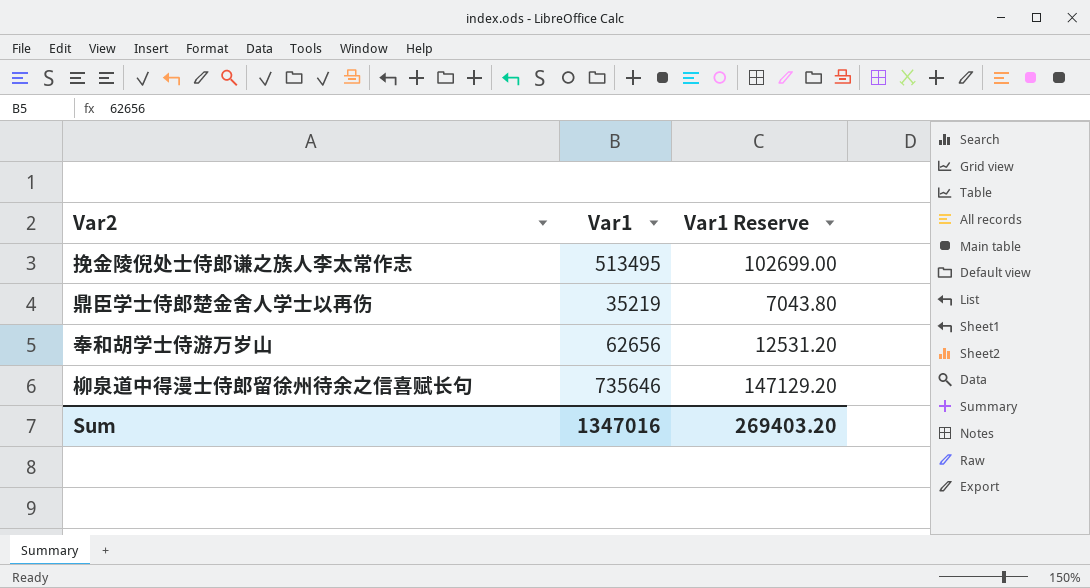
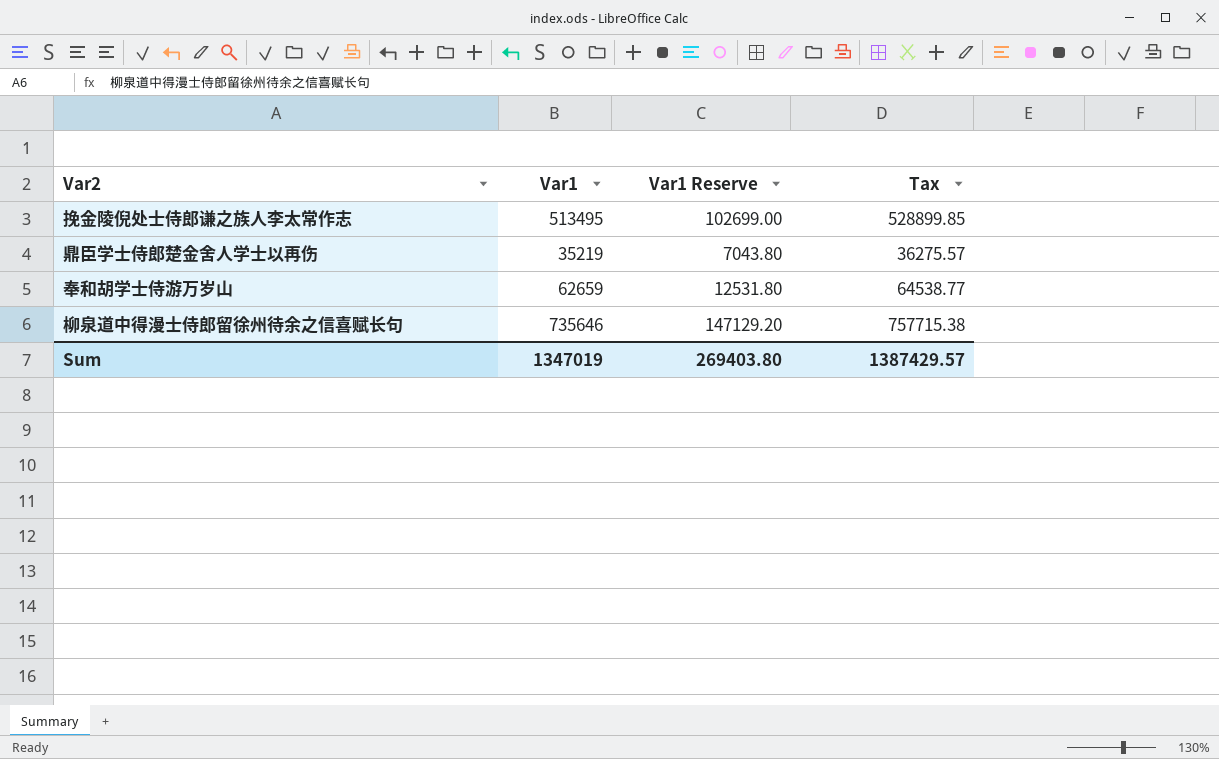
column Tax | formula: none -> [Var1] * 1.03
奉和胡学士侍游万岁山 | Var1: 62656 -> 62659
奉和胡学士侍游万岁山 | Var1 Reserve: 12531.20 -> 12531.80
Sum | Var1: 1347016 -> 1347019
Sum | Var1 Reserve: 269403.20 -> 269403.80

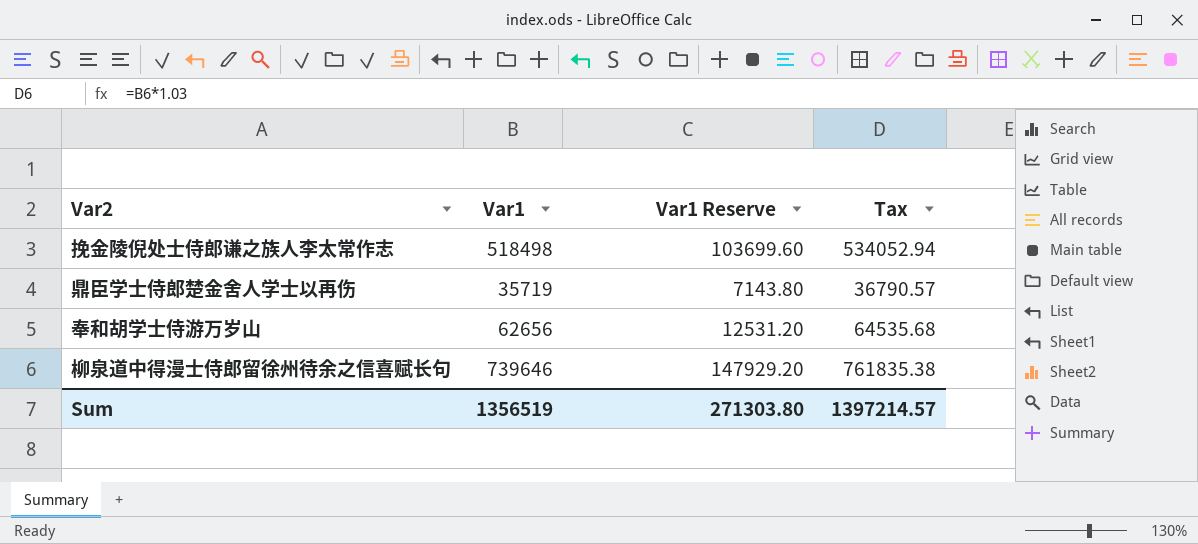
挽金陵倪处士侍郎谦之族人李太常作志 | Var1: 513495 -> 518498
挽金陵倪处士侍郎谦之族人李太常作志 | Var1 Reserve: 102699.00 -> 103699.60
挽金陵倪处士侍郎谦之族人李太常作志 | Tax: 528899.85 -> 534052.94
鼎臣学士侍郎楚金舍人学士以再伤 | Var1: 35219 -> 35719
鼎臣学士侍郎楚金舍人学士以再伤 | Var1 Reserve: 7043.80 -> 7143.80
鼎臣学士侍郎楚金舍人学士以再伤 | Tax: 36275.57 -> 36790.57
奉和胡学士侍游万岁山 | Var1: 62659 -> 62656
奉和胡学士侍游万岁山 | Var1 Reserve: 12531.80 -> 12531.20
奉和胡学士侍游万岁山 | Tax: 64538.77 -> 64535.68
柳泉道中得漫士侍郎留徐州待余之信喜赋长句 | Var1: 735646 -> 739646
柳泉道中得漫士侍郎留徐州待余之信喜赋长句 | Var1 Reserve: 147129.20 -> 147929.20
柳泉道中得漫士侍郎留徐州待余之信喜赋长句 | Tax: 757715.38 -> 761835.38
Sum | Var1: 1347019 -> 1356519
Sum | Var1 Reserve: 269403.80 -> 271303.80
Sum | Tax: 1387429.57 -> 1397214.57

